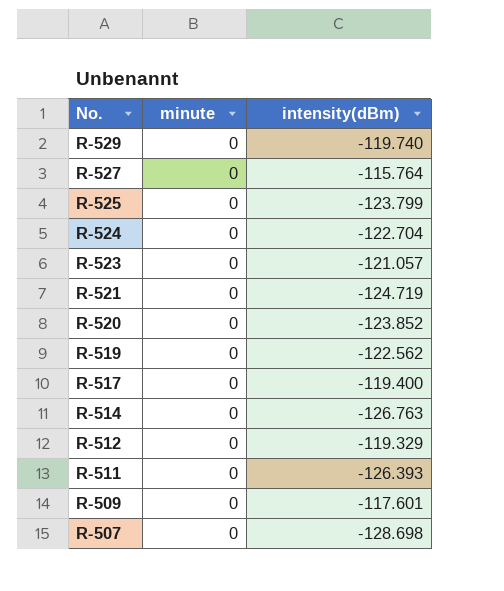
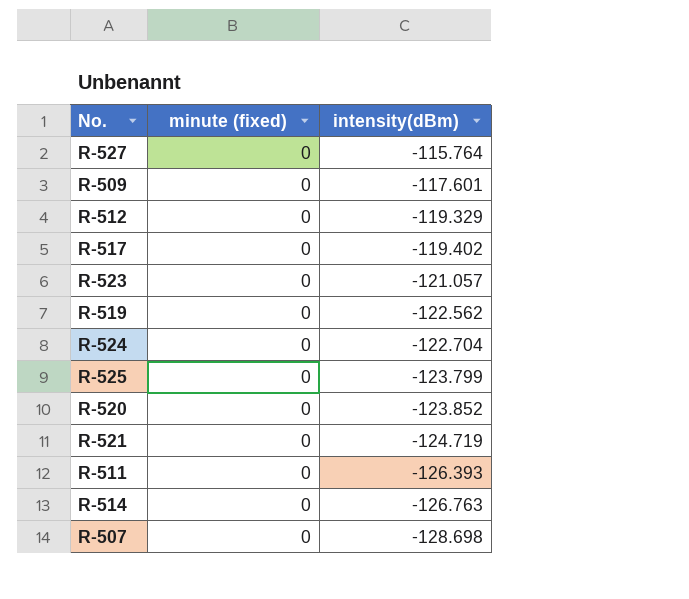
row order: No. descending -> intensity(dBm) descending
column name: minute -> minute (fixed)
row R-529: 0 | -119.740 -> none
R-517 | intensity(dBm): -119.400 -> -119.402

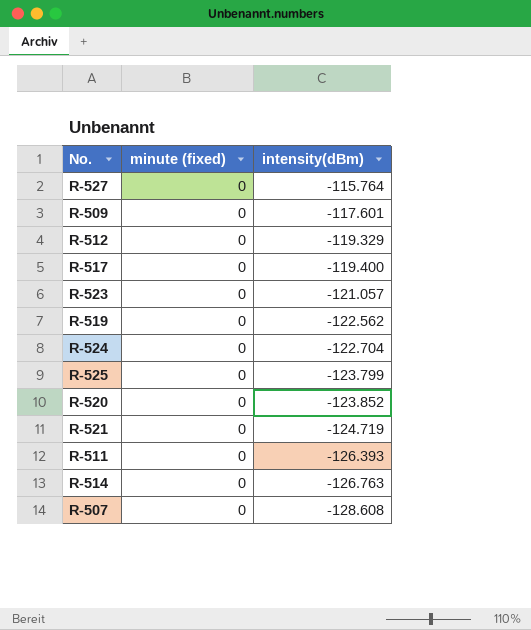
R-517 | intensity(dBm): -119.402 -> -119.400
R-507 | intensity(dBm): -128.698 -> -128.608

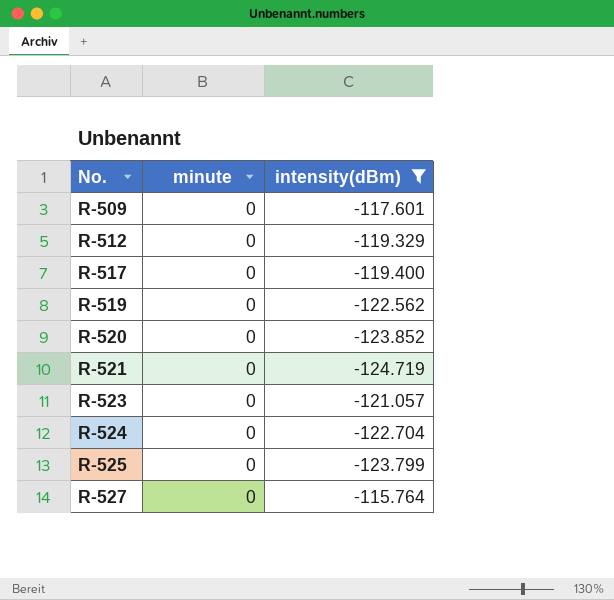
filter: none -> intensity(dBm) >= -124.719
row order: intensity(dBm) descending -> No. ascending
column name: minute (fixed) -> minute

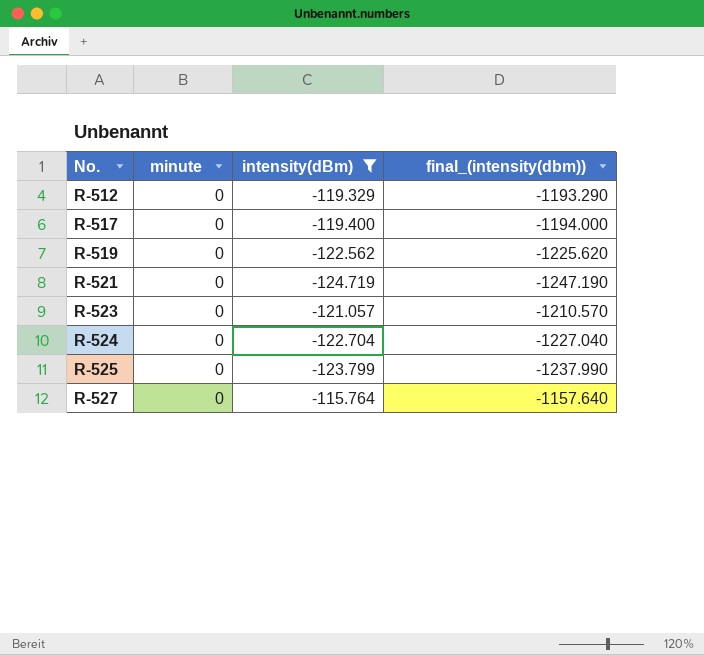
column final_(intensity(dbm)) | formula: none -> [intensity(dBm)] * 10
row R-509: 0 | -117.601 -> none
row R-520: 0 | -123.852 -> none

